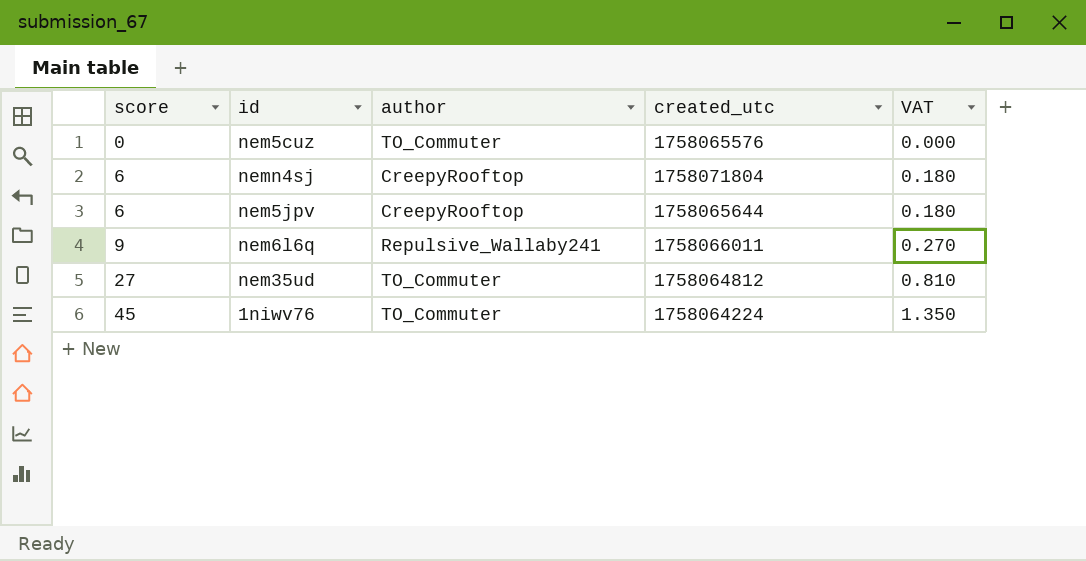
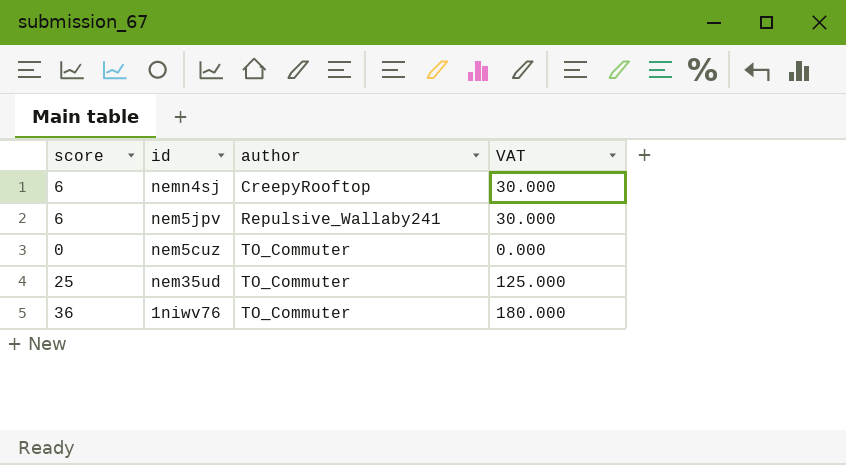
row order: score ascending -> author ascending
column created_utc | position: 4 -> none
column VAT | formula: [score] * 0.03 -> [score] * 5
row nem6l6q: 9 | Repulsive_Wallaby241 | 1758066011 | 0.270 -> none
nem5jpv | author: CreepyRooftop -> Repulsive_Wallaby241
nem35ud | score: 27 -> 25
1niwv76 | score: 45 -> 36

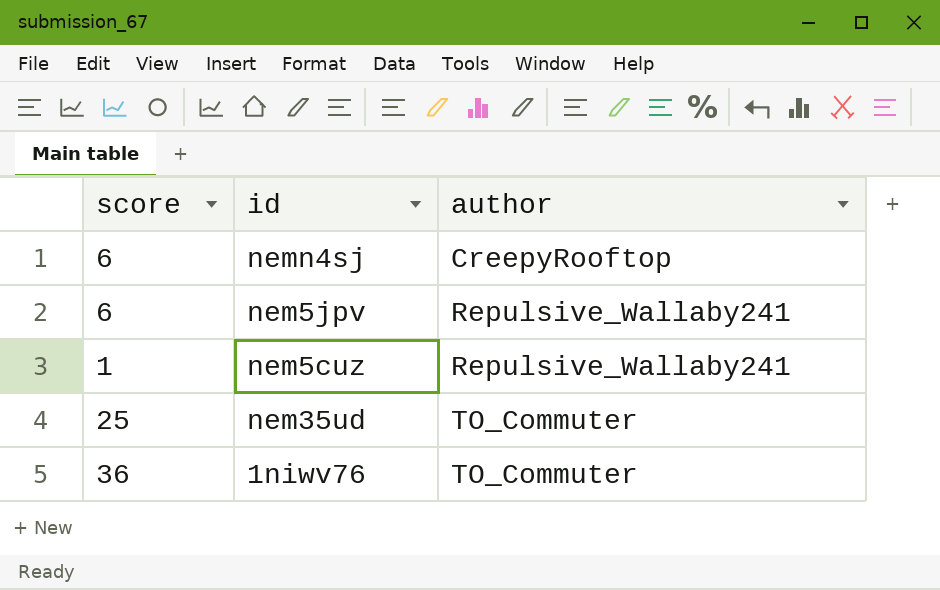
column VAT | formula: [score] * 5 -> none
nem5cuz | score: 0 -> 1
nem5cuz | author: TO_Commuter -> Repulsive_Wallaby241

